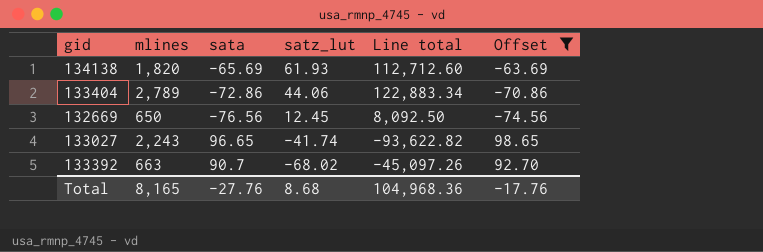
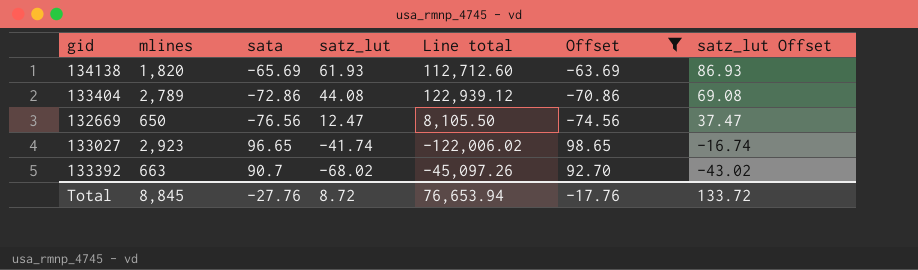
column satz_lut Offset | formula: none -> [satz_lut] + 25
133404 | satz_lut: 44.06 -> 44.08
133404 | Line total: 122,883.34 -> 122,939.12
132669 | satz_lut: 12.45 -> 12.47
132669 | Line total: 8,092.50 -> 8,105.50
133027 | mlines: 2,243 -> 2,923
133027 | Line total: -93,622.82 -> -122,006.02
Total | mlines: 8,165 -> 8,845
Total | satz_lut: 8.68 -> 8.72
Total | Line total: 104,968.36 -> 76,653.94

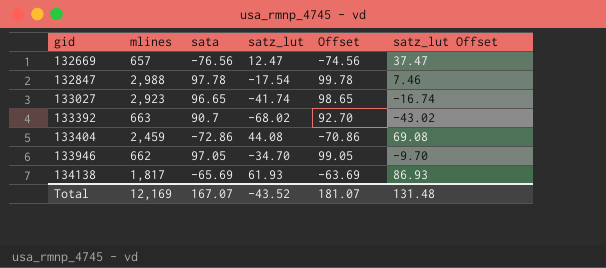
filter: Offset <= 98.65 -> none
row order: satz_lut descending -> gid ascending
column Line total | formula: [mlines] * [satz_lut] -> none
132669 | mlines: 650 -> 657
133404 | mlines: 2,789 -> 2,459
134138 | mlines: 1,820 -> 1,817
Total | mlines: 8,845 -> 12,169
Total | sata: -27.76 -> 167.07
Total | satz_lut: 8.72 -> -43.52
Total | Offset: -17.76 -> 181.07
Total | satz_lut Offset: 133.72 -> 131.48

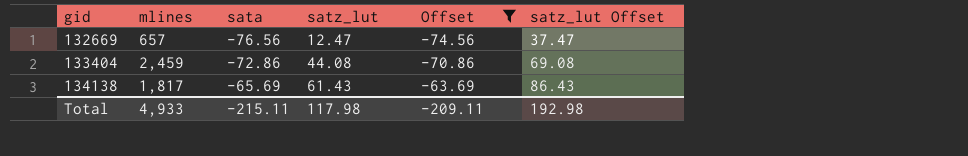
filter: none -> Offset <= -63.69
134138 | satz_lut: 61.93 -> 61.43
134138 | satz_lut Offset: 86.93 -> 86.43
Total | mlines: 12,169 -> 4,933
Total | sata: 167.07 -> -215.11
Total | satz_lut: -43.52 -> 117.98
Total | Offset: 181.07 -> -209.11
Total | satz_lut Offset: 131.48 -> 192.98

